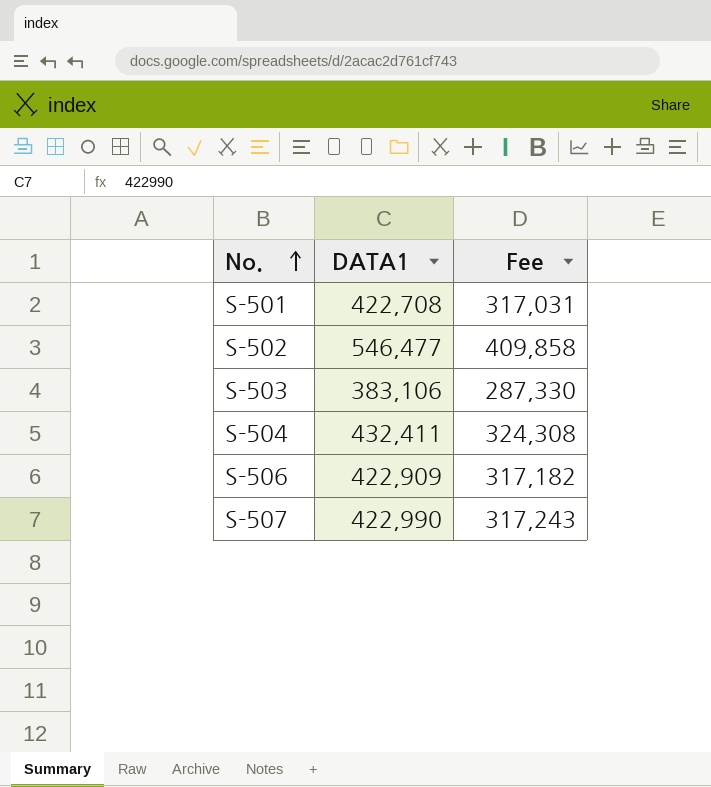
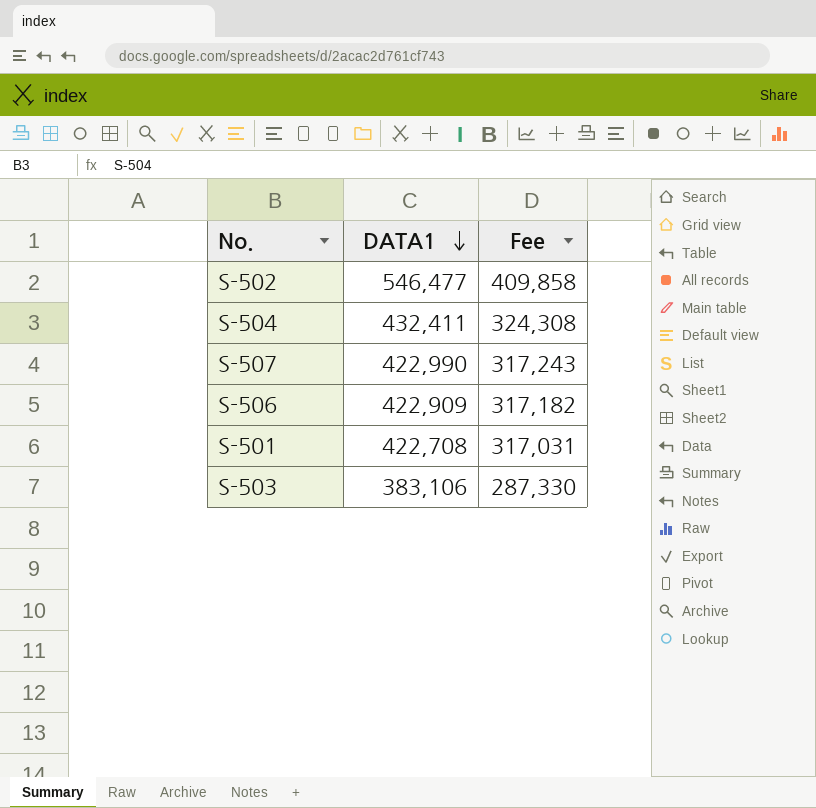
row order: No. ascending -> DATA1 descending

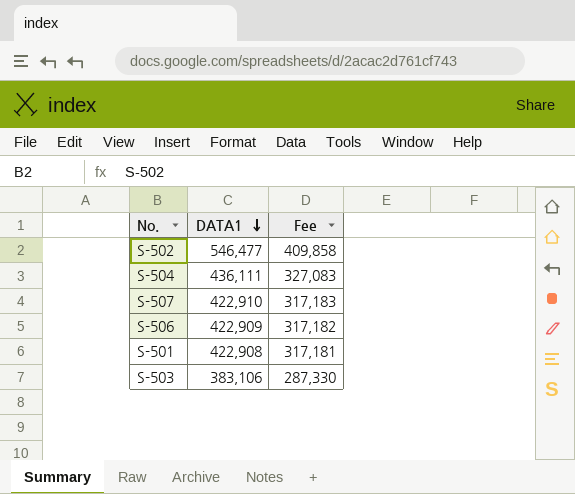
S-504 | DATA1: 432,411 -> 436,111
S-504 | Fee: 324,308 -> 327,083
S-507 | DATA1: 422,990 -> 422,910
S-507 | Fee: 317,243 -> 317,183
S-501 | DATA1: 422,708 -> 422,908
S-501 | Fee: 317,031 -> 317,181

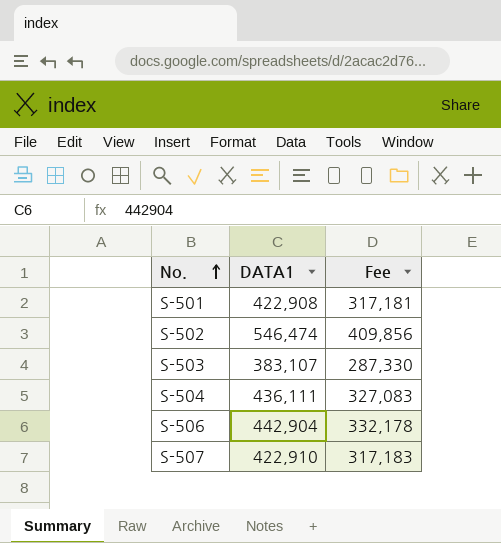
row order: DATA1 descending -> No. ascending
S-502 | DATA1: 546,477 -> 546,474
S-502 | Fee: 409,858 -> 409,856
S-503 | DATA1: 383,106 -> 383,107
S-506 | DATA1: 422,909 -> 442,904
S-506 | Fee: 317,182 -> 332,178

